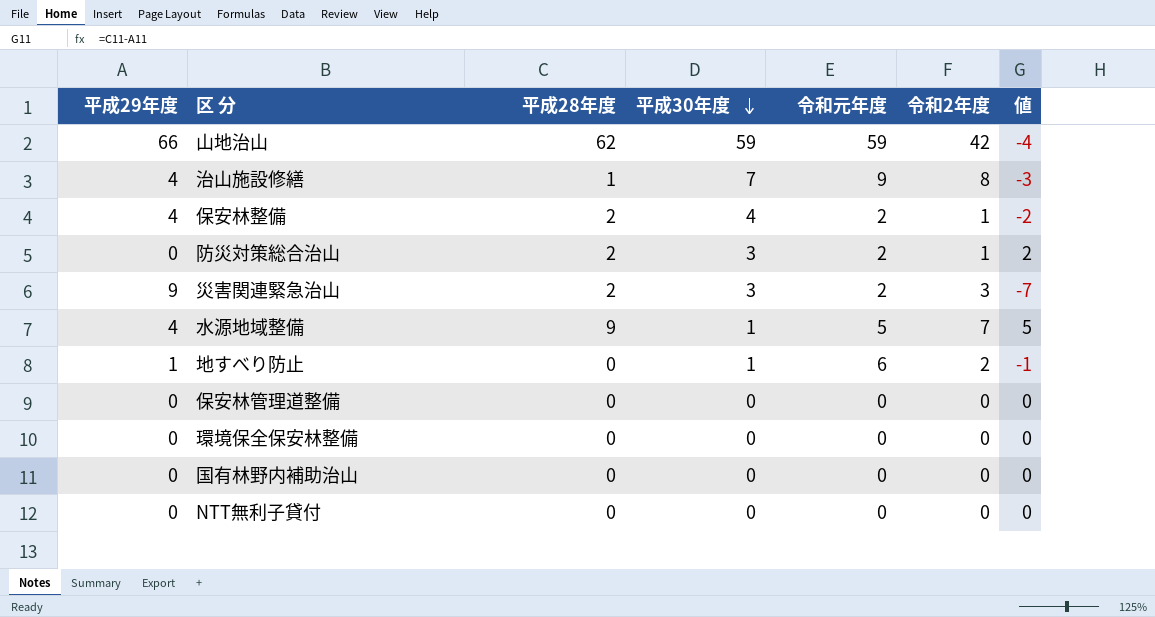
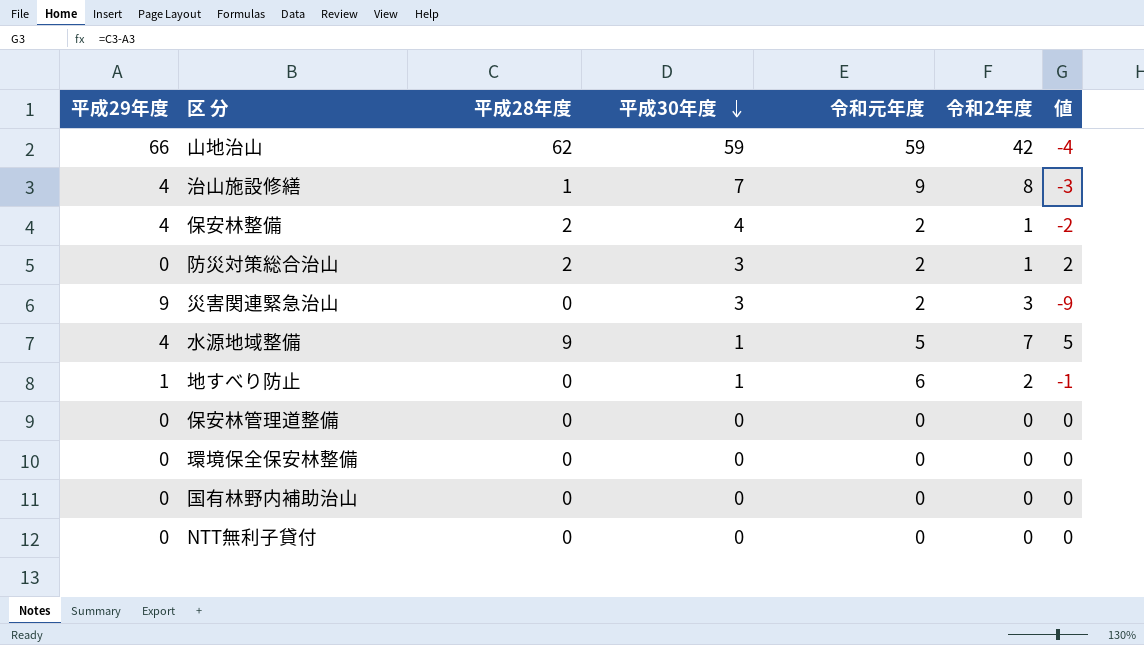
災害関連緊急治山 | 平成28年度: 2 -> 0
災害関連緊急治山 | 値: -7 -> -9

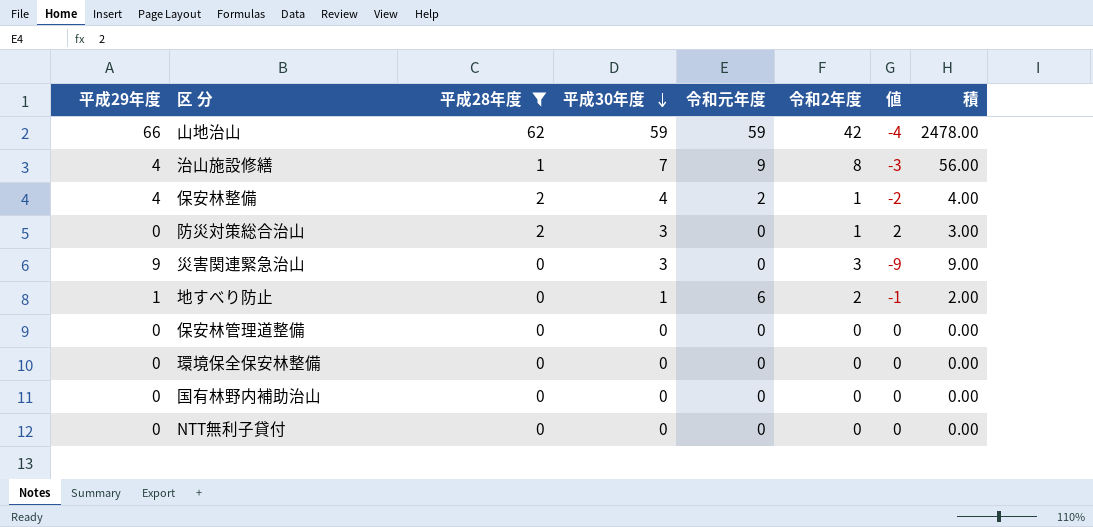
filter: none -> 平成28年度 != 9
column 積 | formula: none -> [平成30年度] * [令和2年度]
防災対策総合治山 | 令和元年度: 2 -> 0
災害関連緊急治山 | 令和元年度: 2 -> 0

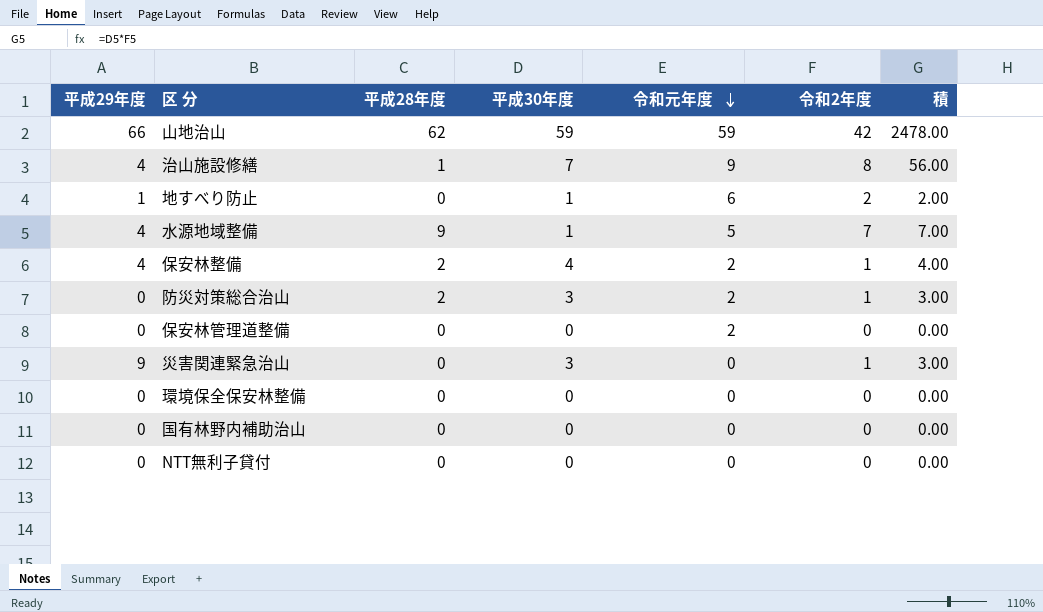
filter: 平成28年度 != 9 -> none
row order: 平成30年度 descending -> 令和元年度 descending
column 値 | formula: [平成28年度] - [平成29年度] -> none
防災対策総合治山 | 令和元年度: 0 -> 2
保安林管理道整備 | 令和元年度: 0 -> 2
災害関連緊急治山 | 令和2年度: 3 -> 1
災害関連緊急治山 | 積: 9.00 -> 3.00

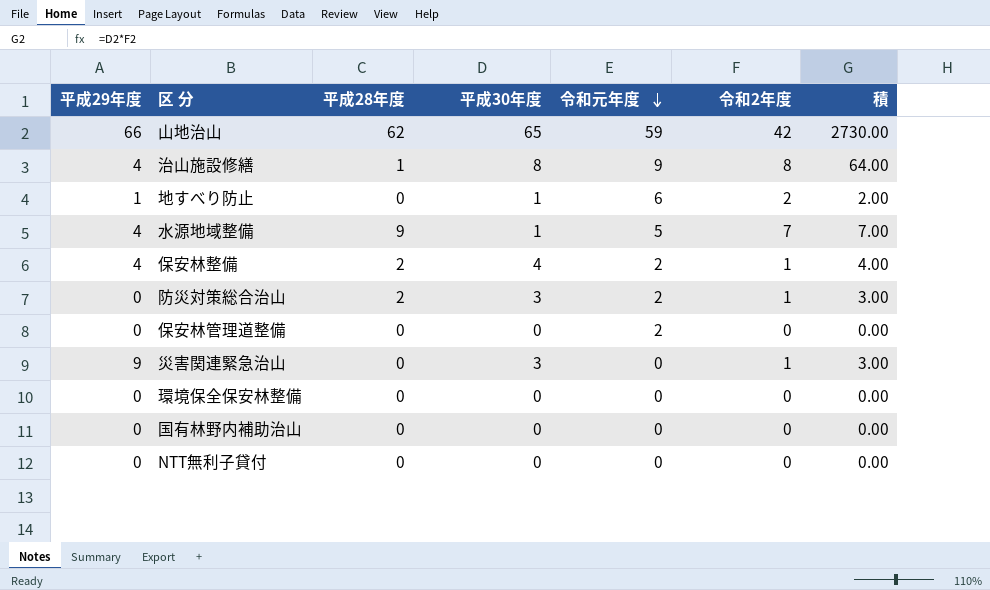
山地治山 | 平成30年度: 59 -> 65
山地治山 | 積: 2478.00 -> 2730.00
治山施設修繕 | 平成30年度: 7 -> 8
治山施設修繕 | 積: 56.00 -> 64.00

